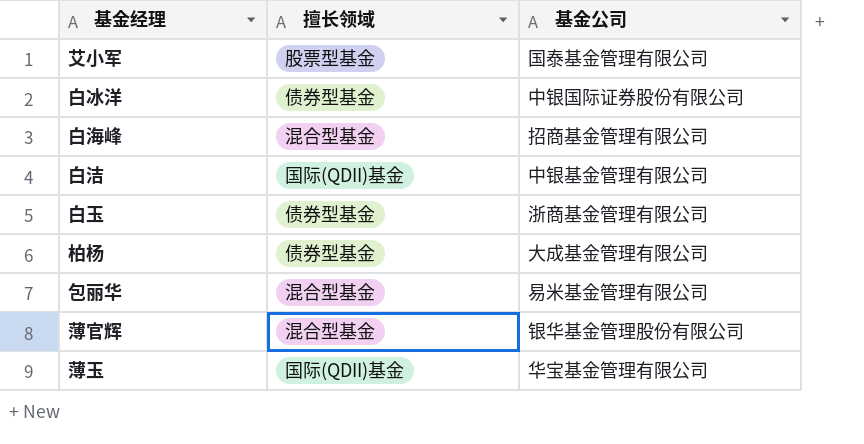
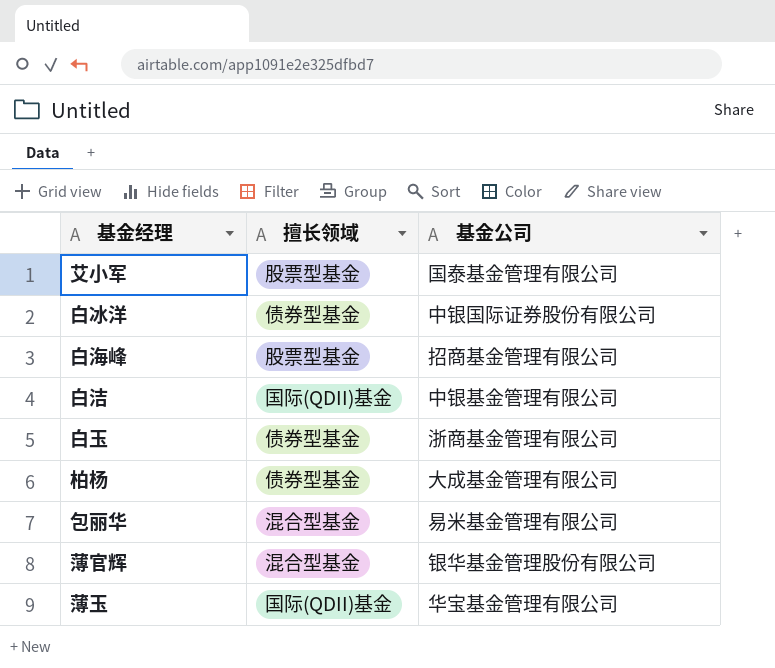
白海峰 | 擅长领域: 混合型基金 -> 股票型基金

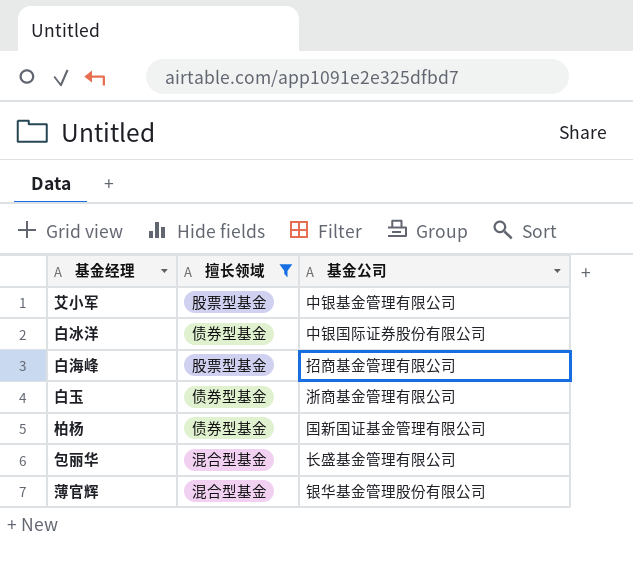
filter: none -> 擅长领域 != 国际(QDII)基金
艾小军 | 基金公司: 国泰基金管理有限公司 -> 中银基金管理有限公司
柏杨 | 基金公司: 大成基金管理有限公司 -> 国新国证基金管理有限公司
包丽华 | 基金公司: 易米基金管理有限公司 -> 长盛基金管理有限公司

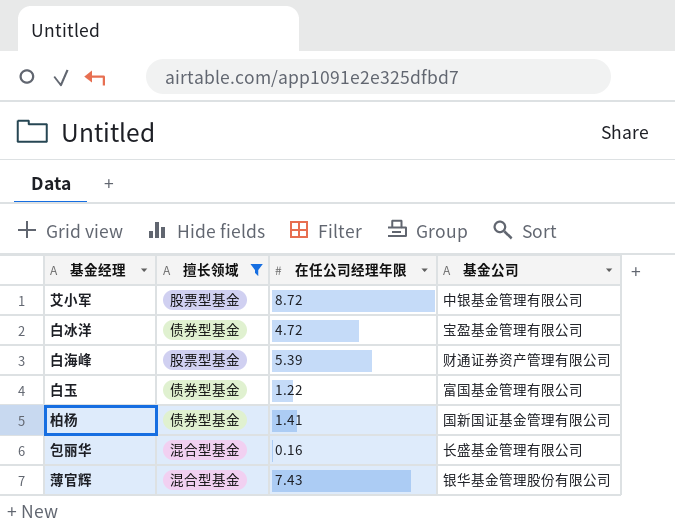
column 在任公司经理年限 | position: none -> 3
白冰洋 | 基金公司: 中银国际证券股份有限公司 -> 宝盈基金管理有限公司
白海峰 | 基金公司: 招商基金管理有限公司 -> 财通证券资产管理有限公司
白玉 | 基金公司: 浙商基金管理有限公司 -> 富国基金管理有限公司

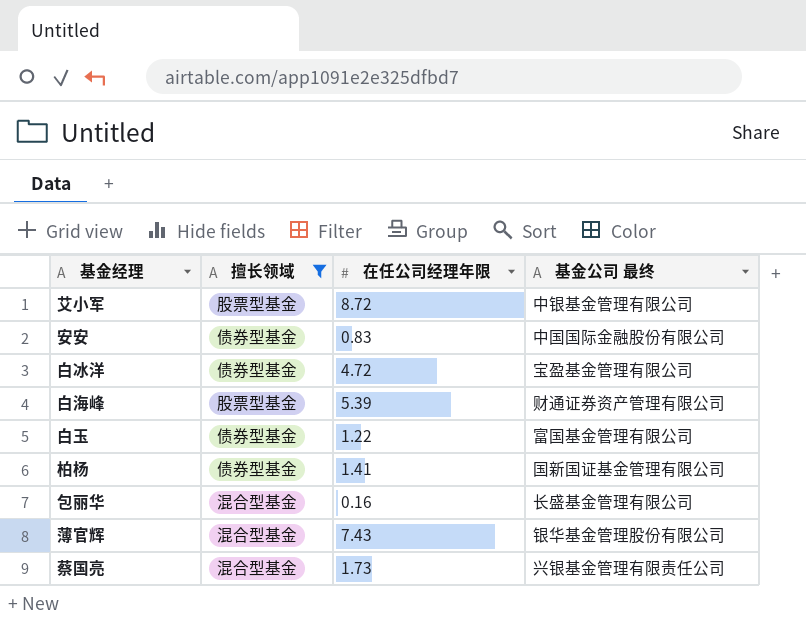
column name: 基金公司 -> 基金公司 最终
row 安安: none -> 债券型基金 | 0.83 | 中国国际金融股份有限公司
row 蔡国亮: none -> 混合型基金 | 1.73 | 兴银基金管理有限责任公司

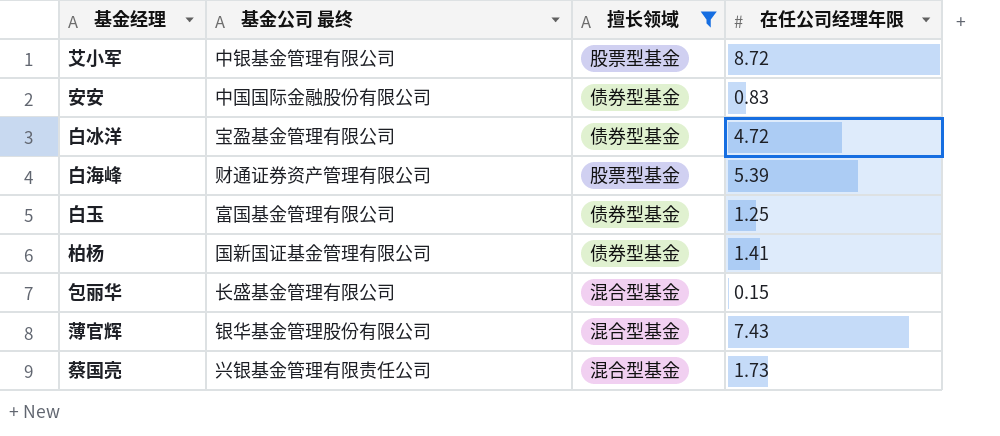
column 基金公司 最终 | position: 4 -> 2
白玉 | 在任公司经理年限: 1.22 -> 1.25
包丽华 | 在任公司经理年限: 0.16 -> 0.15

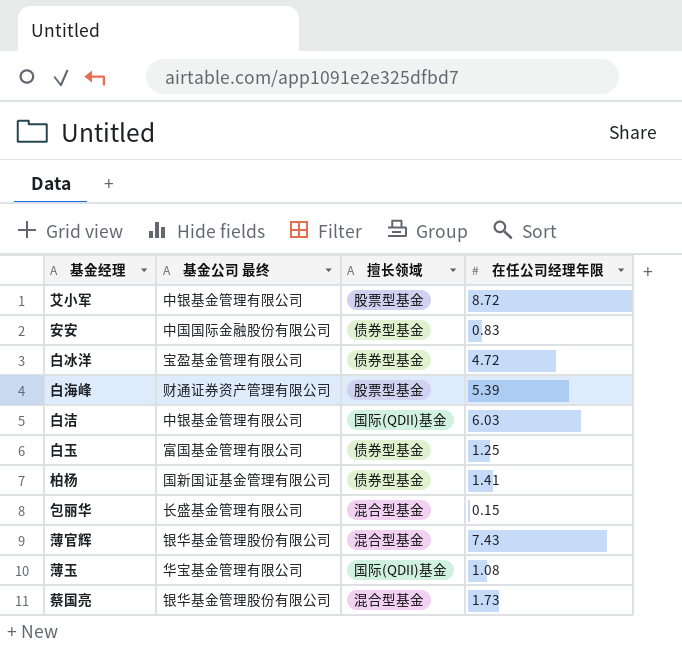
filter: 擅长领域 != 国际(QDII)基金 -> none
蔡国亮 | 基金公司 最终: 兴银基金管理有限责任公司 -> 银华基金管理股份有限公司

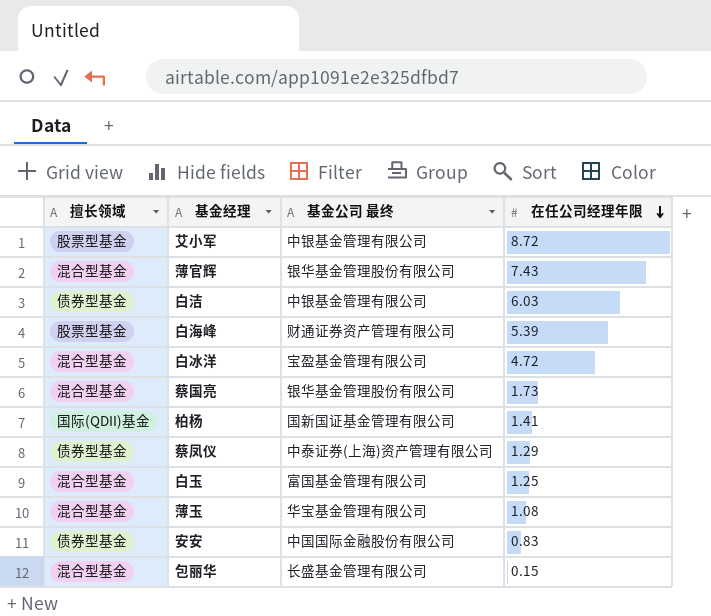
row order: none -> 在任公司经理年限 descending
column 擅长领域 | position: 3 -> 1
白洁 | 擅长领域: 国际(QDII)基金 -> 债券型基金
白冰洋 | 擅长领域: 债券型基金 -> 混合型基金
柏杨 | 擅长领域: 债券型基金 -> 国际(QDII)基金
row 蔡凤仪: none -> 债券型基金 | 中泰证券(上海)资产管理有限公司 | 1.29
白玉 | 擅长领域: 债券型基金 -> 混合型基金
薄玉 | 擅长领域: 国际(QDII)基金 -> 混合型基金

